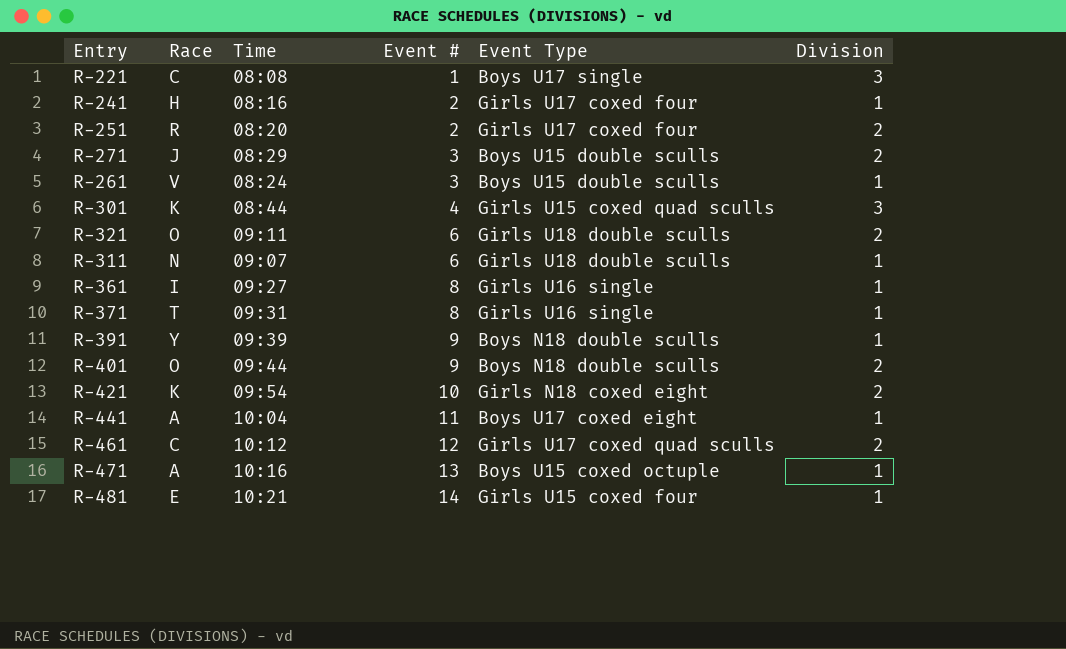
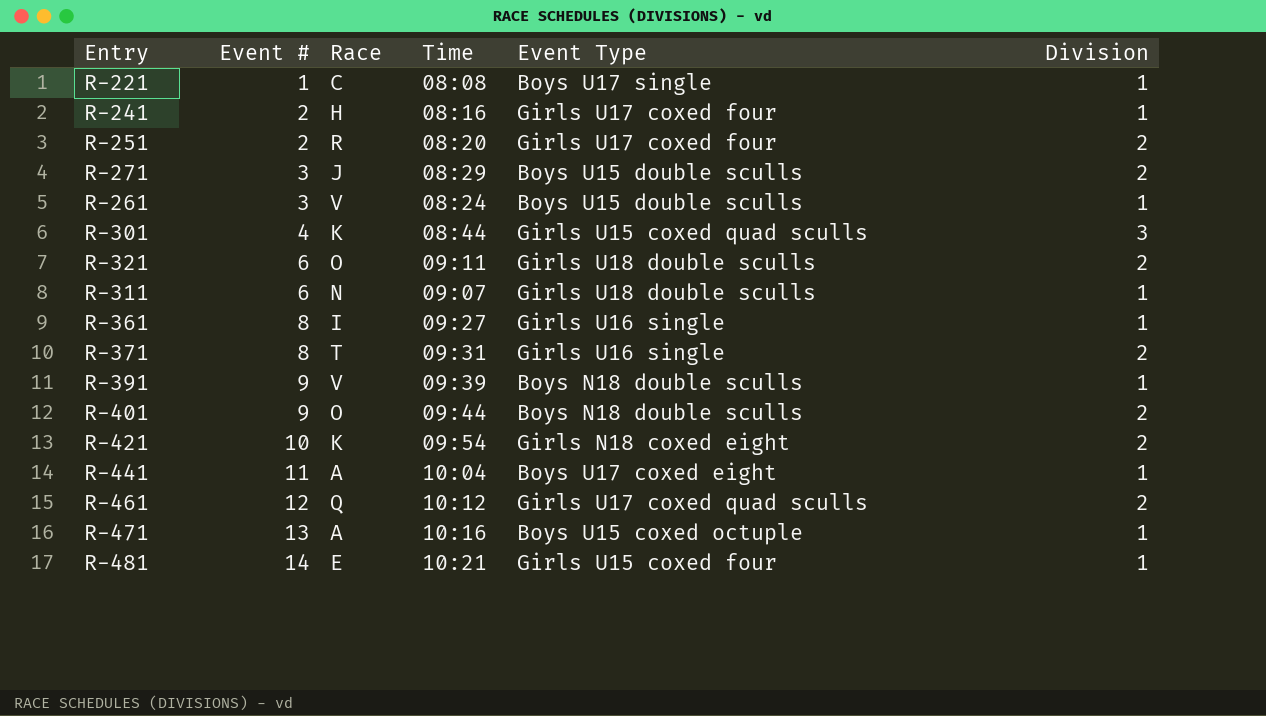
column Event # | position: 4 -> 2
R-221 | Division: 3 -> 1
R-371 | Division: 1 -> 2
R-391 | Race: Y -> V
R-461 | Race: C -> Q

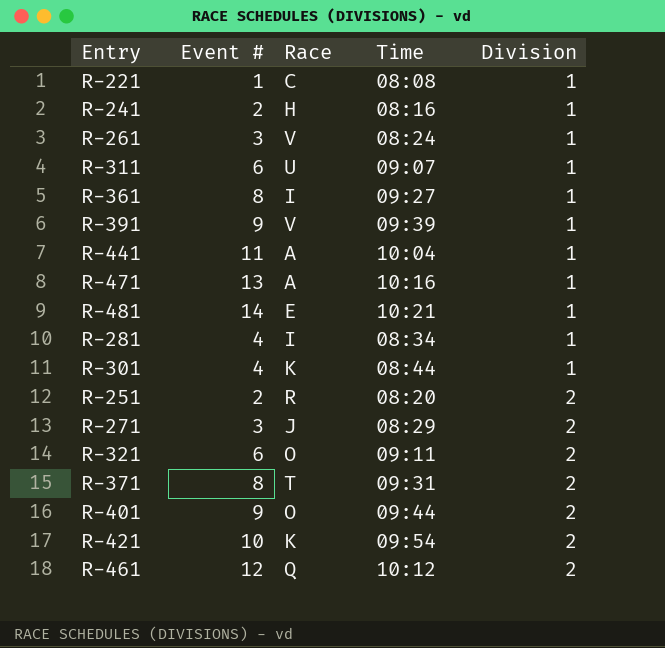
row order: Event # ascending -> Division ascending
column Event Type | position: 5 -> none
R-311 | Race: N -> U
row R-281: none -> 4 | I | 08:34 | 1
R-301 | Division: 3 -> 1

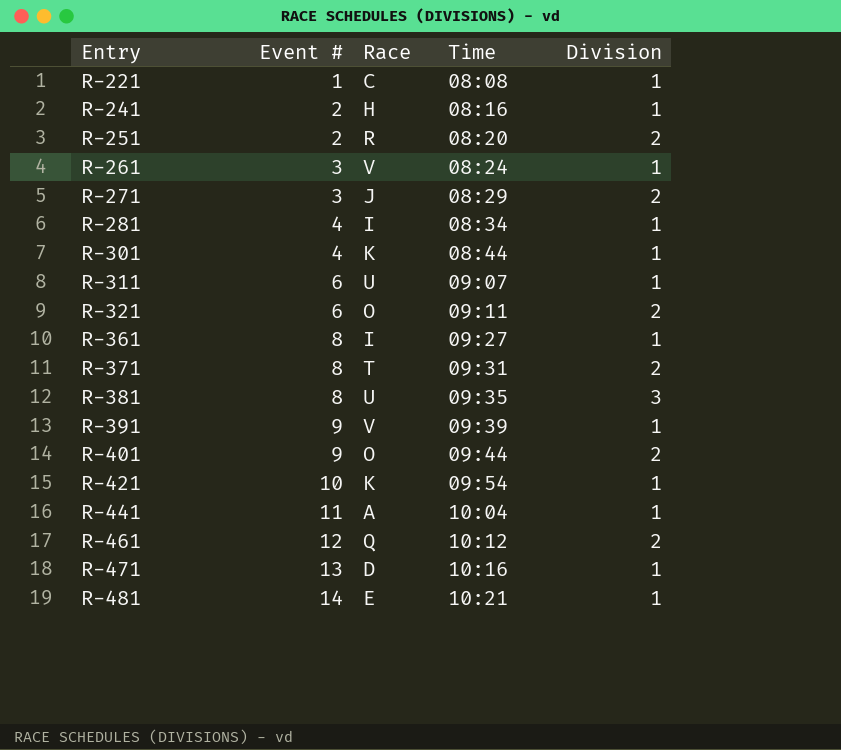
row order: Division ascending -> Entry ascending
row R-381: none -> 8 | U | 09:35 | 3
R-421 | Division: 2 -> 1
R-471 | Race: A -> D

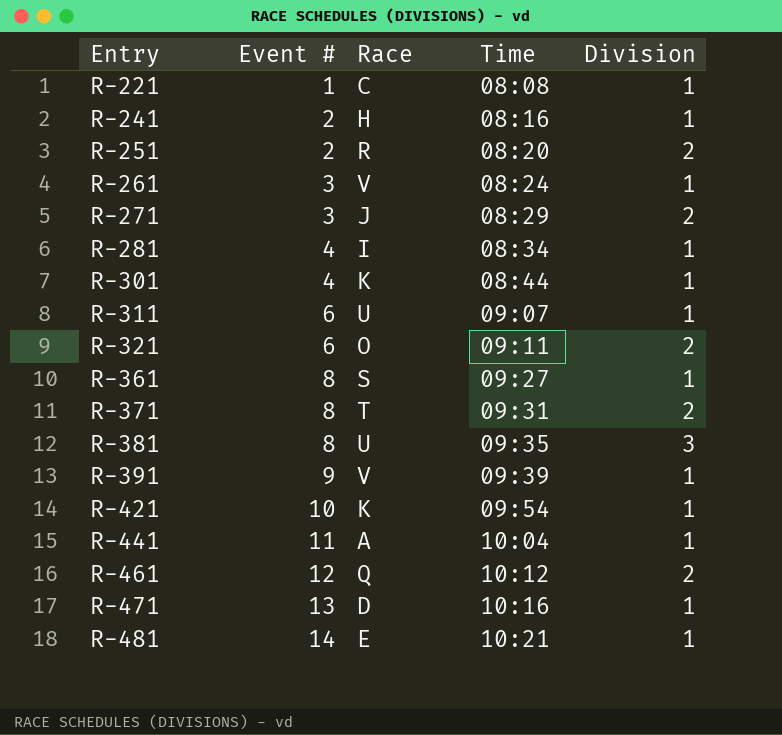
row R-401: 9 | O | 09:44 | 2 -> none
R-361 | Race: I -> S

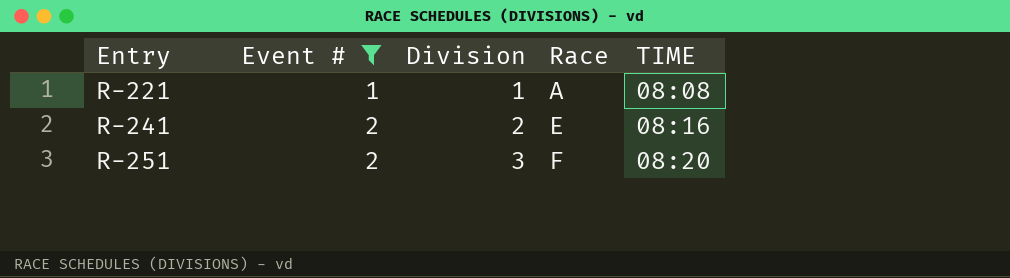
filter: none -> Event # <= 2
column Division | position: 5 -> 3
column name: Time -> TIME
R-221 | Race: C -> A
R-241 | Division: 1 -> 2
R-241 | Race: H -> E
R-251 | Division: 2 -> 3
R-251 | Race: R -> F

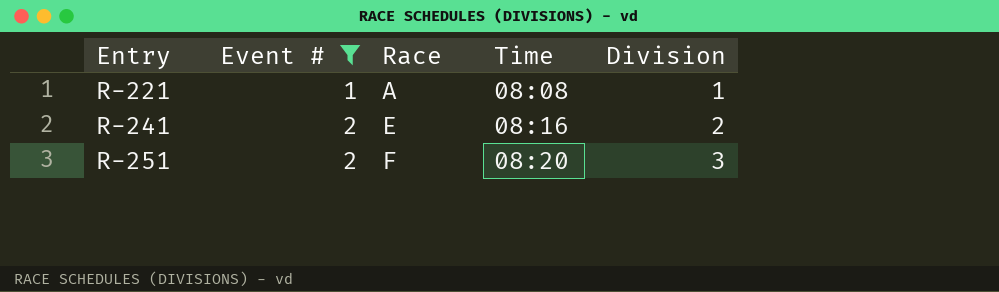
column name: TIME -> Time
column Division | position: 3 -> 5

